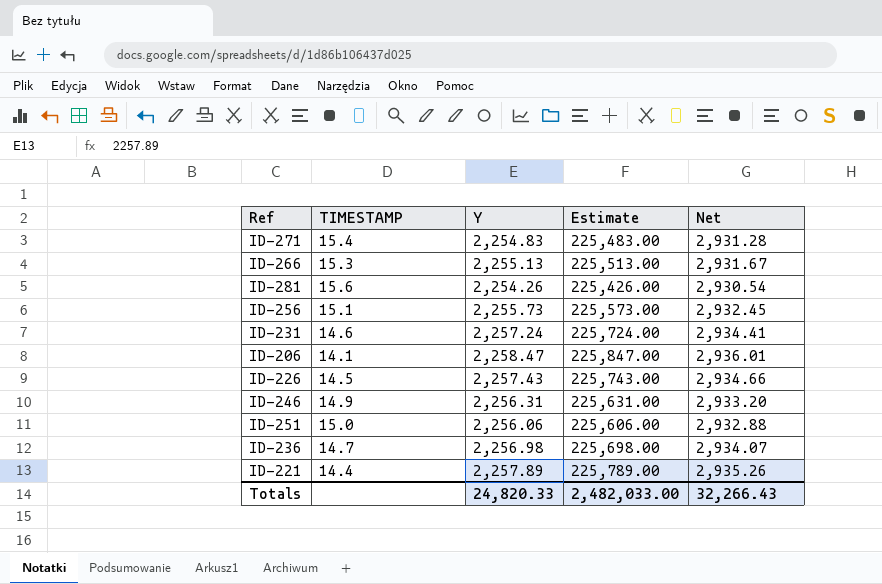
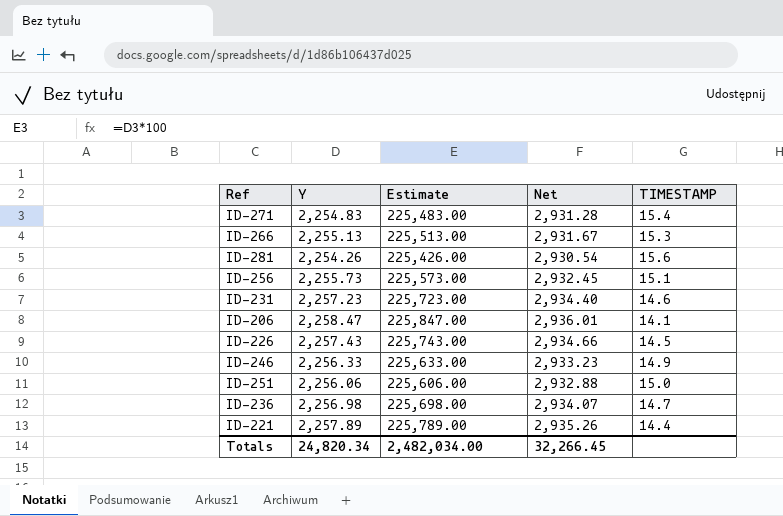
column TIMESTAMP | position: 2 -> 5
ID-231 | Y: 2,257.24 -> 2,257.23
ID-231 | Estimate: 225,724.00 -> 225,723.00
ID-231 | Net: 2,934.41 -> 2,934.40
ID-246 | Y: 2,256.31 -> 2,256.33
ID-246 | Estimate: 225,631.00 -> 225,633.00
ID-246 | Net: 2,933.20 -> 2,933.23
Totals | Y: 24,820.33 -> 24,820.34
Totals | Estimate: 2,482,033.00 -> 2,482,034.00
Totals | Net: 32,266.43 -> 32,266.45

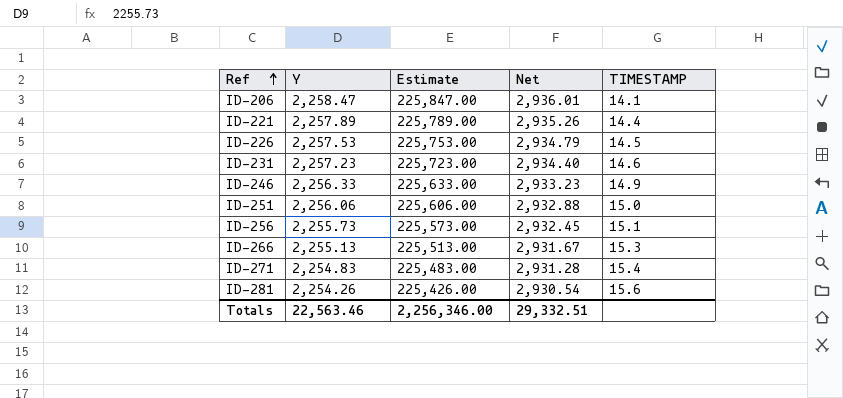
row order: none -> Ref ascending
row ID-236: 2,256.98 | 225,698.00 | 2,934.07 | 14.7 -> none
ID-226 | Y: 2,257.43 -> 2,257.53
ID-226 | Estimate: 225,743.00 -> 225,753.00
ID-226 | Net: 2,934.66 -> 2,934.79
Totals | Y: 24,820.34 -> 22,563.46
Totals | Estimate: 2,482,034.00 -> 2,256,346.00
Totals | Net: 32,266.45 -> 29,332.51

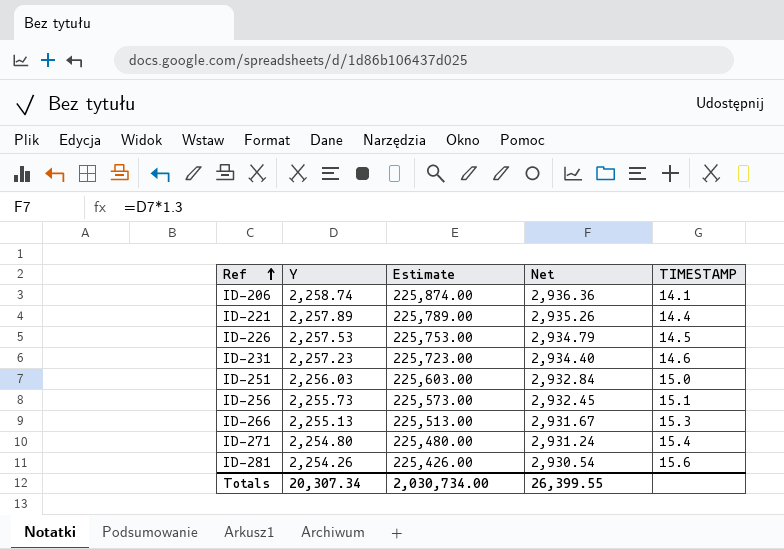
row ID-246: 2,256.33 | 225,633.00 | 2,933.23 | 14.9 -> none
ID-206 | Y: 2,258.47 -> 2,258.74
ID-206 | Estimate: 225,847.00 -> 225,874.00
ID-206 | Net: 2,936.01 -> 2,936.36
ID-251 | Y: 2,256.06 -> 2,256.03
ID-251 | Estimate: 225,606.00 -> 225,603.00
ID-251 | Net: 2,932.88 -> 2,932.84
ID-271 | Y: 2,254.83 -> 2,254.80
ID-271 | Estimate: 225,483.00 -> 225,480.00
ID-271 | Net: 2,931.28 -> 2,931.24
Totals | Y: 22,563.46 -> 20,307.34
Totals | Estimate: 2,256,346.00 -> 2,030,734.00
Totals | Net: 29,332.51 -> 26,399.55

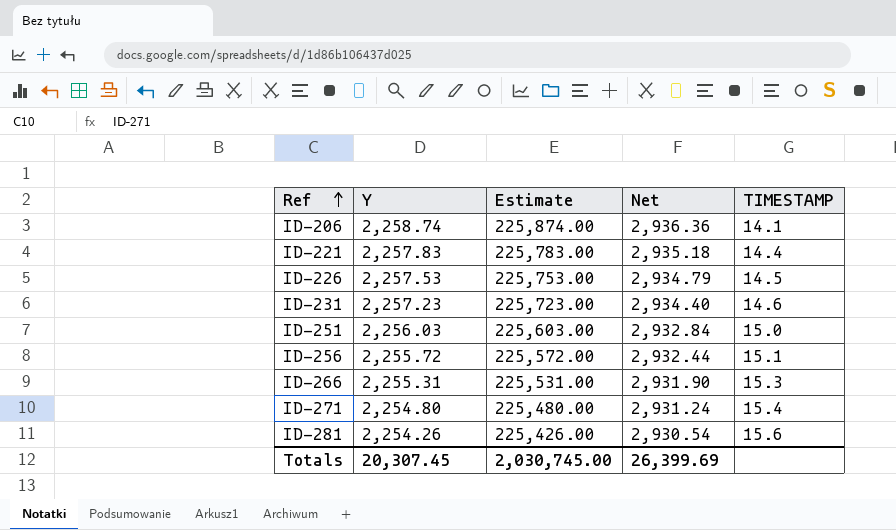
ID-221 | Y: 2,257.89 -> 2,257.83
ID-221 | Estimate: 225,789.00 -> 225,783.00
ID-221 | Net: 2,935.26 -> 2,935.18
ID-256 | Y: 2,255.73 -> 2,255.72
ID-256 | Estimate: 225,573.00 -> 225,572.00
ID-256 | Net: 2,932.45 -> 2,932.44
ID-266 | Y: 2,255.13 -> 2,255.31
ID-266 | Estimate: 225,513.00 -> 225,531.00
ID-266 | Net: 2,931.67 -> 2,931.90
Totals | Y: 20,307.34 -> 20,307.45
Totals | Estimate: 2,030,734.00 -> 2,030,745.00
Totals | Net: 26,399.55 -> 26,399.69

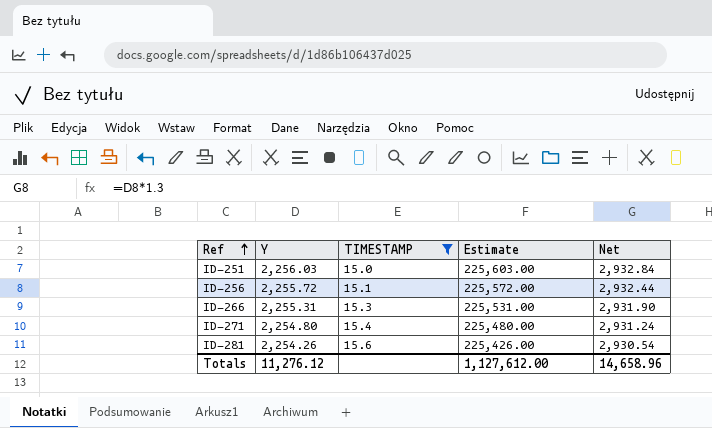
filter: none -> TIMESTAMP >= 15.0
column TIMESTAMP | position: 5 -> 3
Totals | Y: 20,307.45 -> 11,276.12
Totals | Estimate: 2,030,745.00 -> 1,127,612.00
Totals | Net: 26,399.69 -> 14,658.96

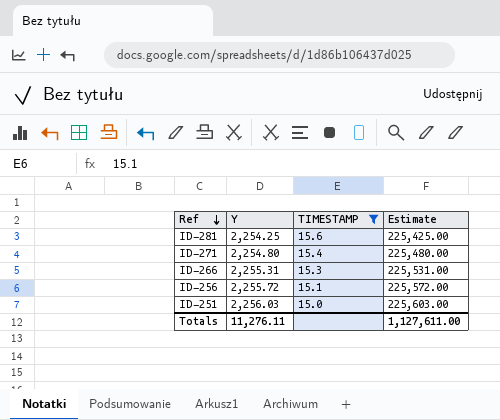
row order: Ref ascending -> Ref descending
column Net | formula: [Y] * 1.3 -> none
ID-281 | Y: 2,254.26 -> 2,254.25
ID-281 | Estimate: 225,426.00 -> 225,425.00
Totals | Y: 11,276.12 -> 11,276.11
Totals | Estimate: 1,127,612.00 -> 1,127,611.00

